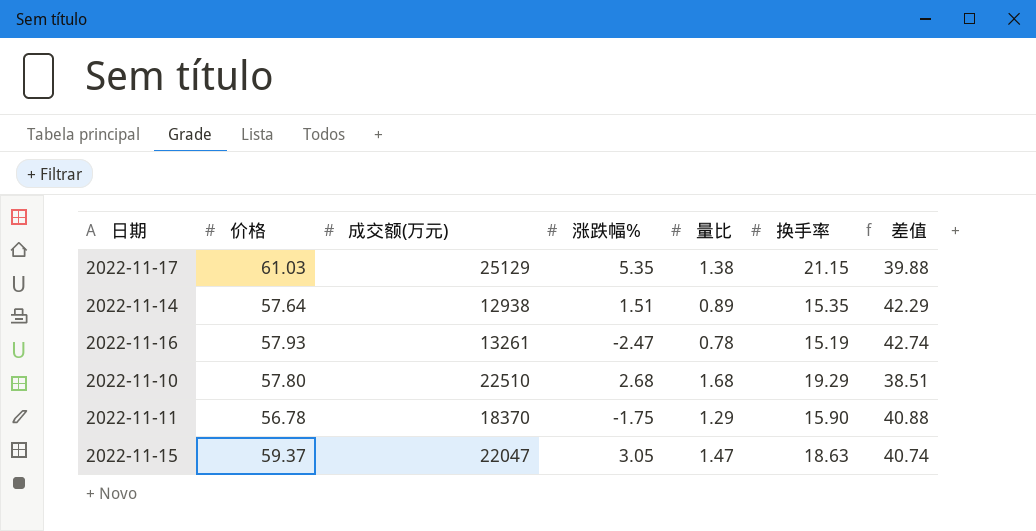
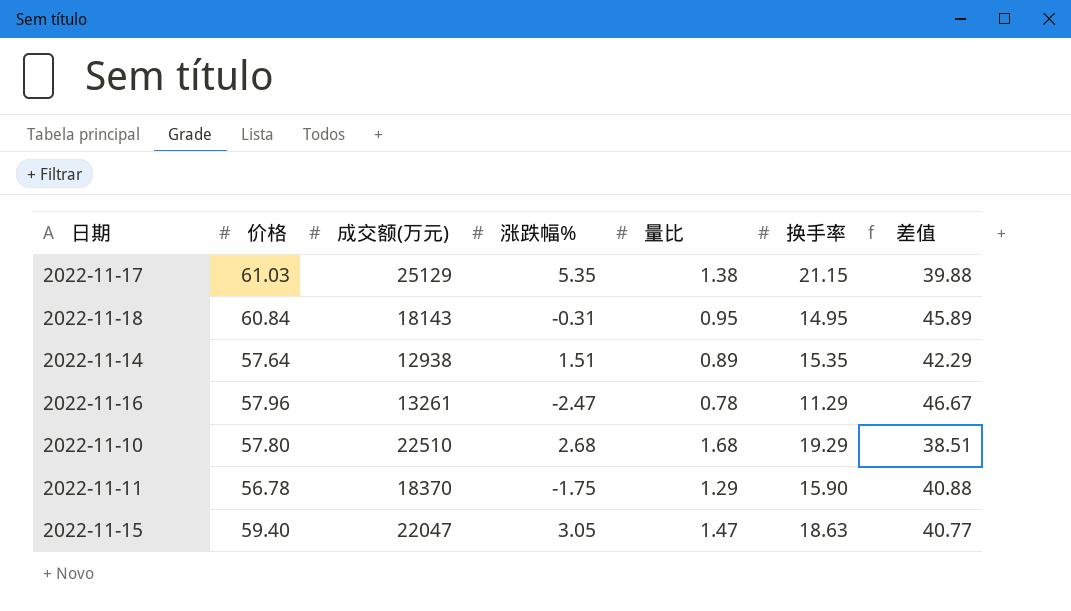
row 2022-11-18: none -> 60.84 | 18143 | -0.31 | 0.95 | 14.95 | 45.89
2022-11-16 | 价格: 57.93 -> 57.96
2022-11-16 | 换手率: 15.19 -> 11.29
2022-11-16 | 差值: 42.74 -> 46.67
2022-11-15 | 价格: 59.37 -> 59.40
2022-11-15 | 差值: 40.74 -> 40.77

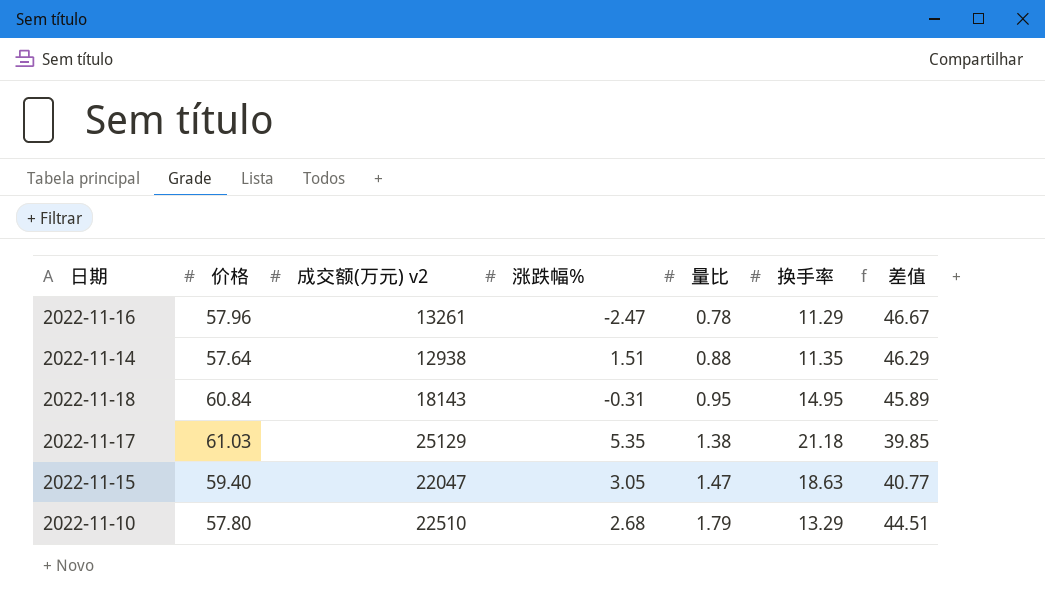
row order: none -> 量比 ascending
column name: 成交额(万元) -> 成交额(万元) v2
row 2022-11-11: 56.78 | 18370 | -1.75 | 1.29 | 15.90 | 40.88 -> none
2022-11-14 | 量比: 0.89 -> 0.88
2022-11-14 | 换手率: 15.35 -> 11.35
2022-11-14 | 差值: 42.29 -> 46.29
2022-11-17 | 换手率: 21.15 -> 21.18
2022-11-17 | 差值: 39.88 -> 39.85
2022-11-10 | 量比: 1.68 -> 1.79
2022-11-10 | 换手率: 19.29 -> 13.29
2022-11-10 | 差值: 38.51 -> 44.51

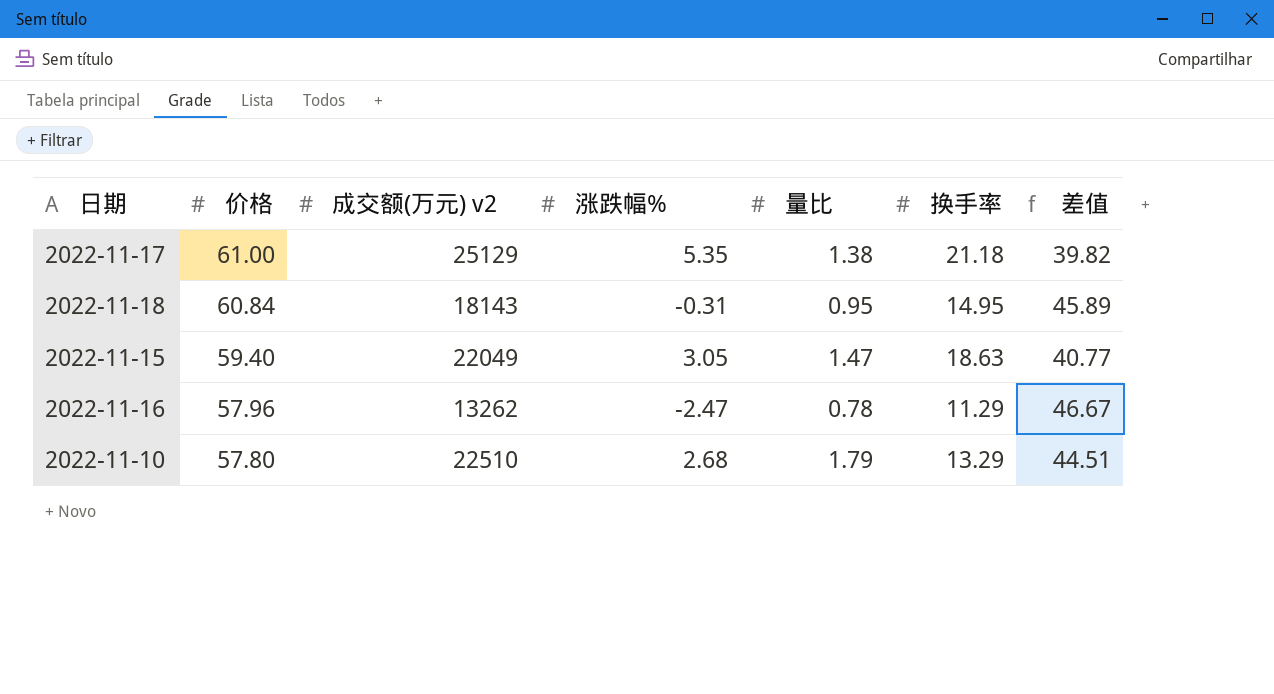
row order: 量比 ascending -> 价格 descending
row 2022-11-14: 57.64 | 12938 | 1.51 | 0.88 | 11.35 | 46.29 -> none
2022-11-17 | 价格: 61.03 -> 61.00
2022-11-17 | 差值: 39.85 -> 39.82
2022-11-15 | 成交额(万元) v2: 22047 -> 22049
2022-11-16 | 成交额(万元) v2: 13261 -> 13262

